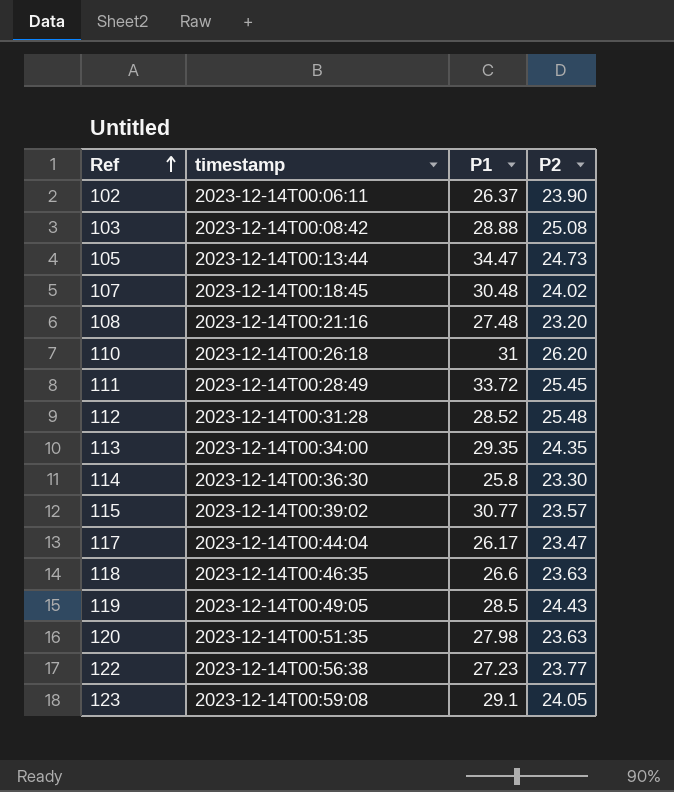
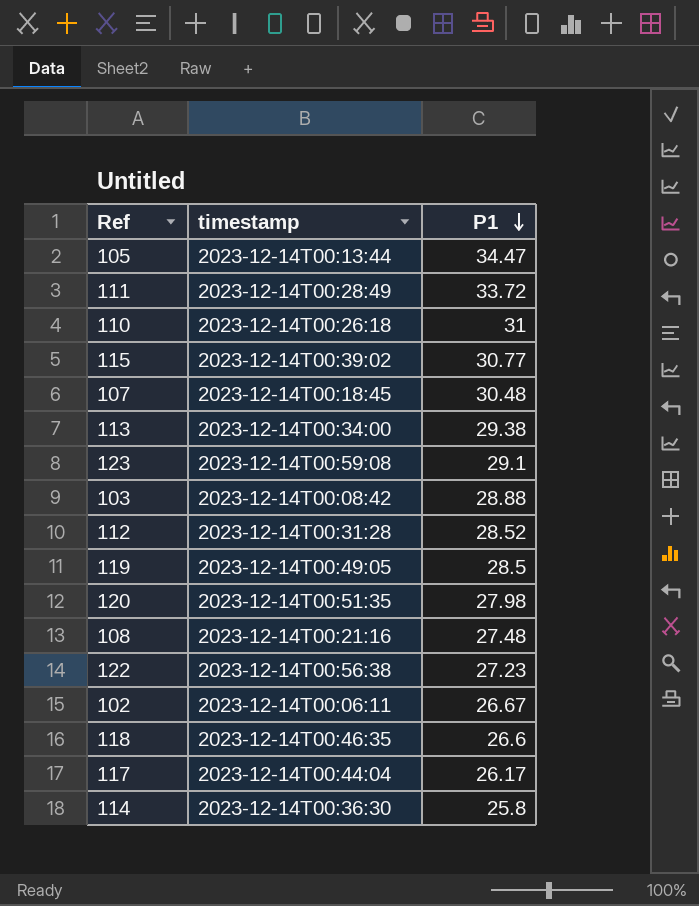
row order: Ref ascending -> P1 descending
column P2 | position: 4 -> none
113 | P1: 29.35 -> 29.38
102 | P1: 26.37 -> 26.67

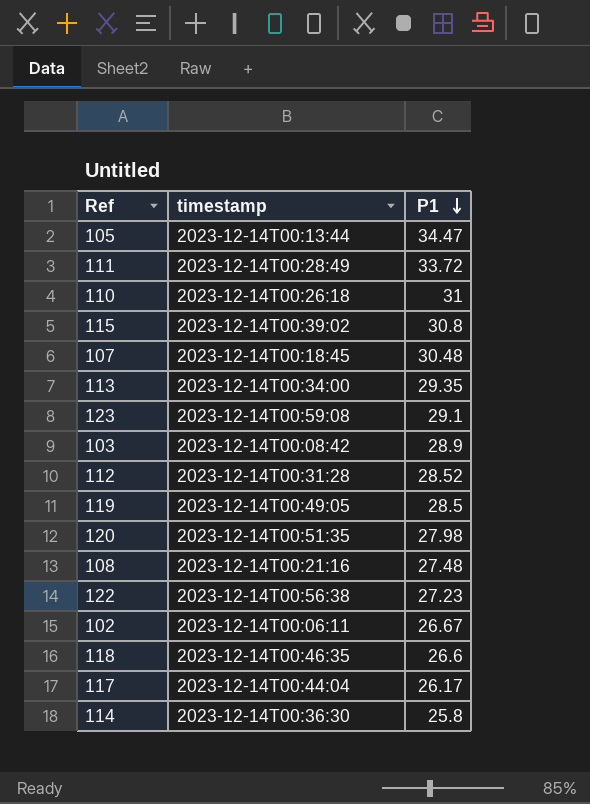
115 | P1: 30.77 -> 30.8
113 | P1: 29.38 -> 29.35
103 | P1: 28.88 -> 28.9

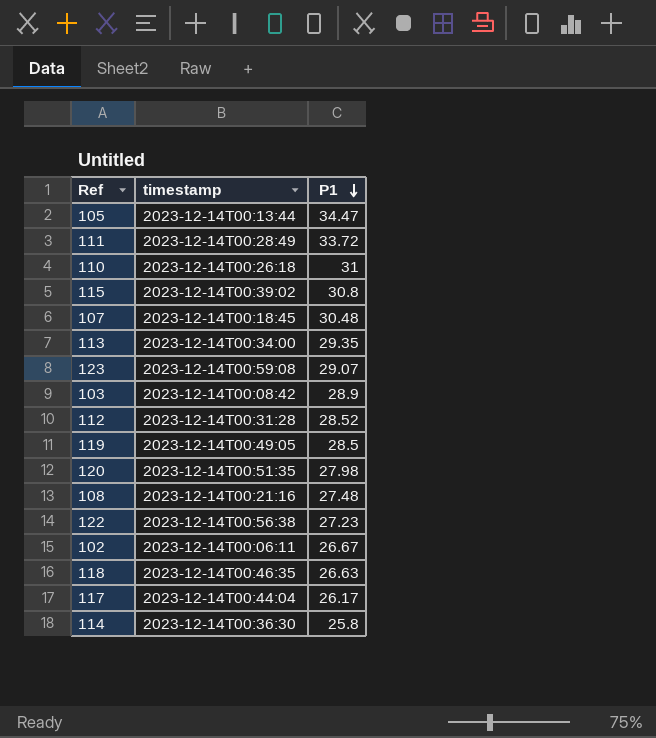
123 | P1: 29.1 -> 29.07
118 | P1: 26.6 -> 26.63

